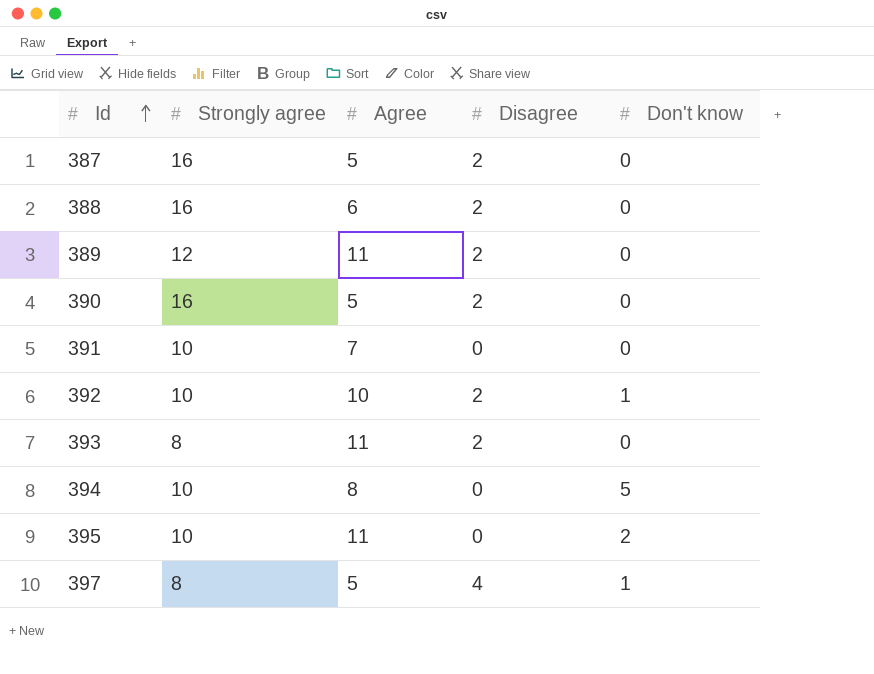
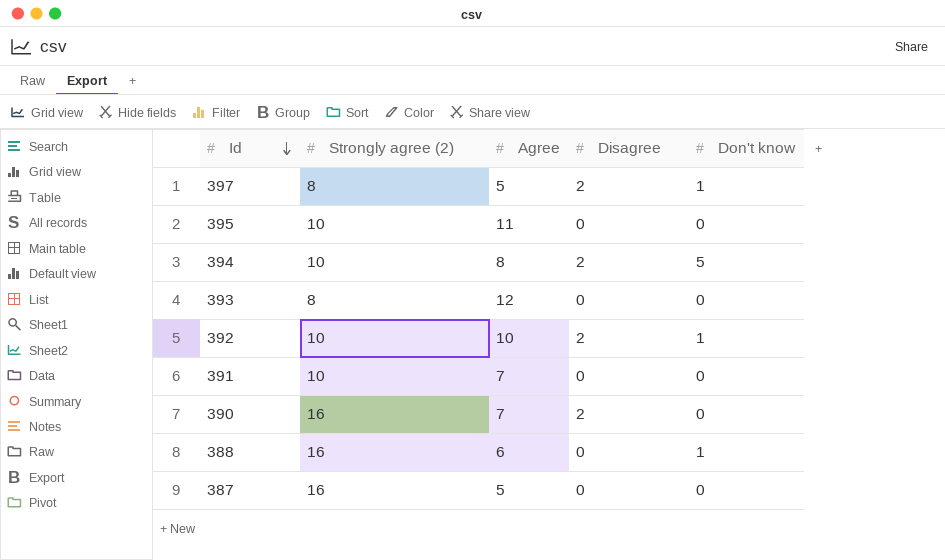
row order: Id ascending -> Id descending
column name: Strongly agree -> Strongly agree (2)
row 389: 12 | 11 | 2 | 0 -> none
397 | Disagree: 4 -> 2
395 | Don't know: 2 -> 0
394 | Disagree: 0 -> 2
393 | Agree: 11 -> 12
393 | Disagree: 2 -> 0
390 | Agree: 5 -> 7
388 | Disagree: 2 -> 0
388 | Don't know: 0 -> 1
387 | Disagree: 2 -> 0

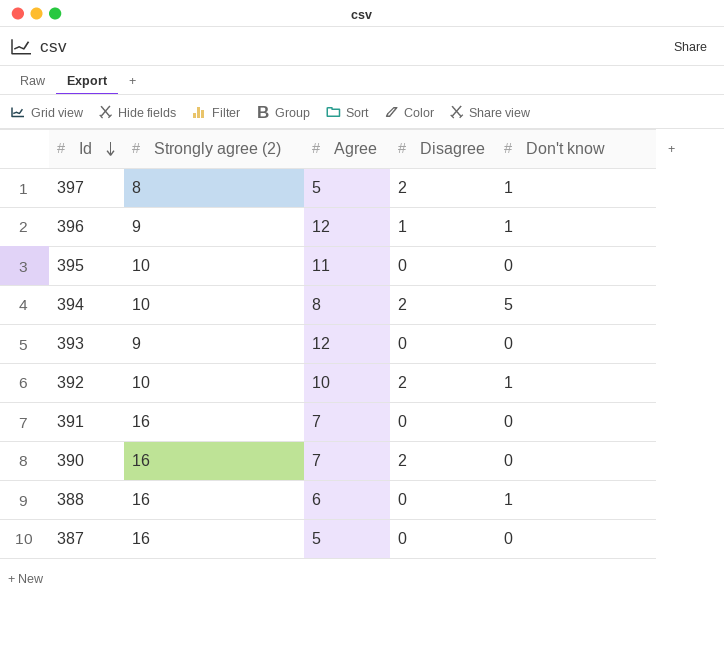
row 396: none -> 9 | 12 | 1 | 1
393 | Strongly agree (2): 8 -> 9
391 | Strongly agree (2): 10 -> 16

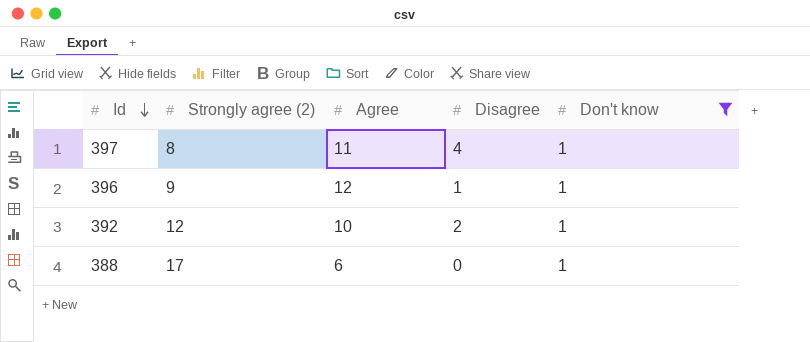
filter: none -> Don't know = 1
397 | Agree: 5 -> 11
397 | Disagree: 2 -> 4
392 | Strongly agree (2): 10 -> 12
388 | Strongly agree (2): 16 -> 17

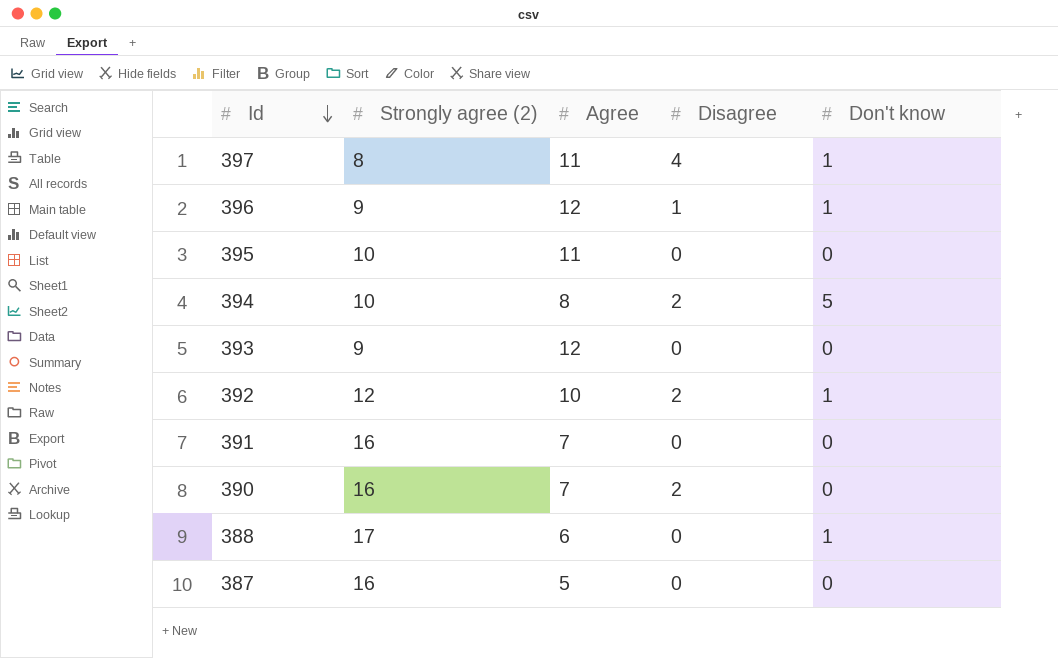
filter: Don't know = 1 -> none

